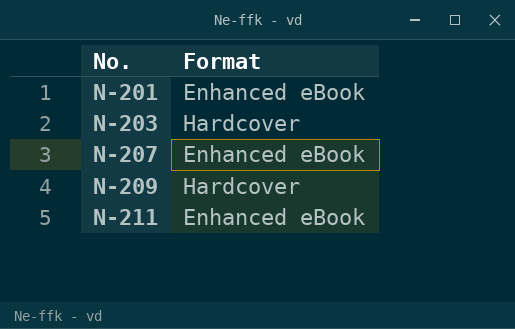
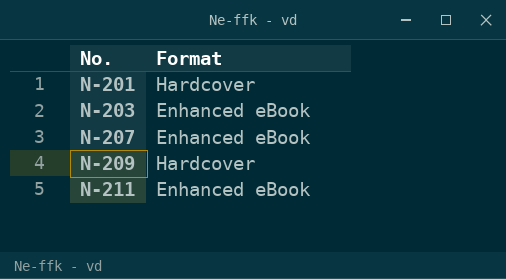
N-201 | Format: Enhanced eBook -> Hardcover
N-203 | Format: Hardcover -> Enhanced eBook

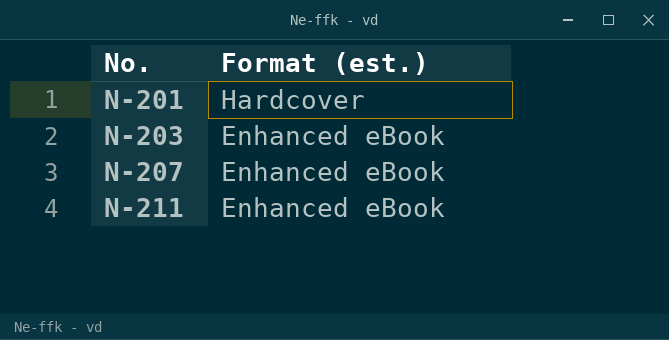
column name: Format -> Format (est.)
row N-209: Hardcover -> none

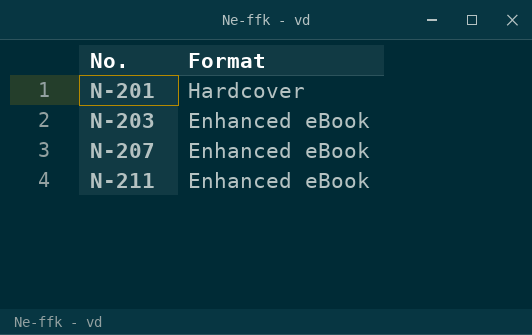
column name: Format (est.) -> Format

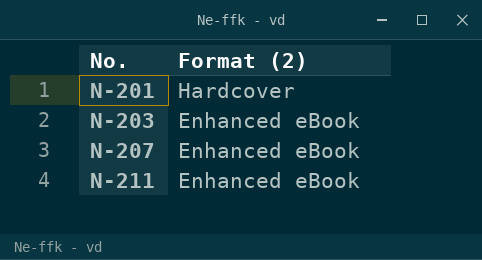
column name: Format -> Format (2)

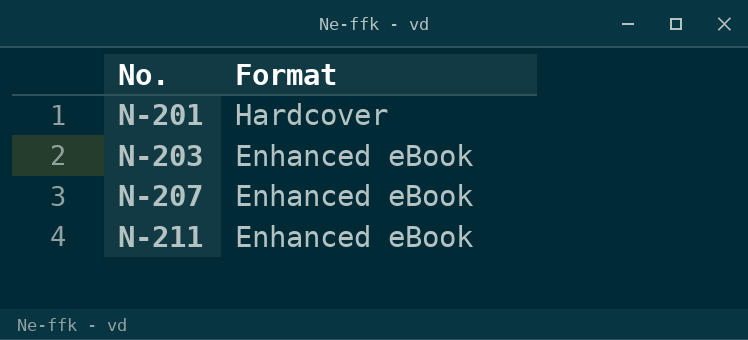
column name: Format (2) -> Format

